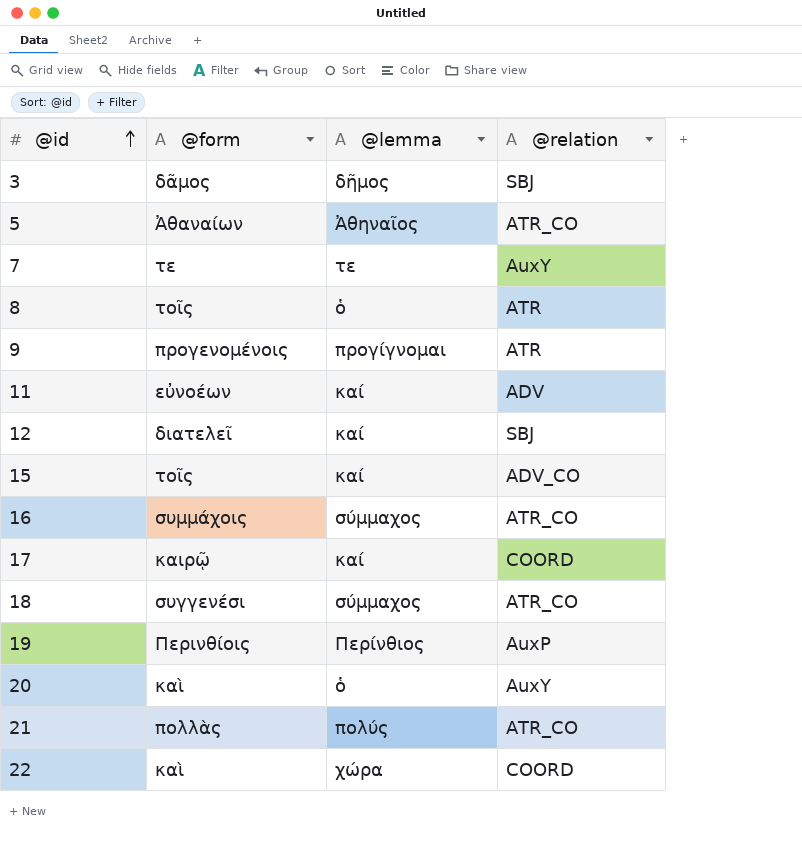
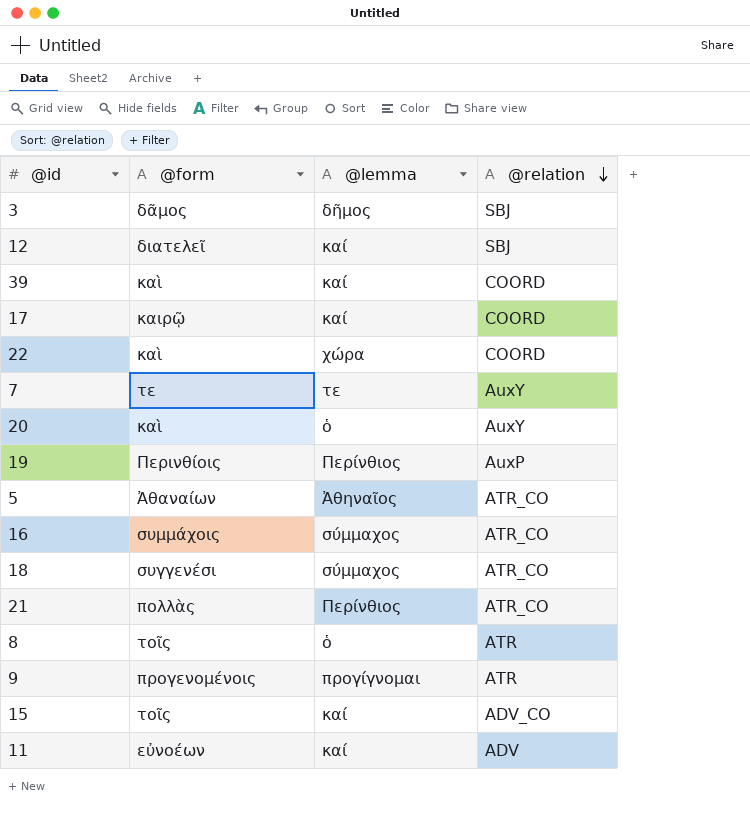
row order: @id ascending -> @relation descending
row 39: none -> καὶ | καί | COORD
21 | @lemma: πολύς -> Περίνθιος

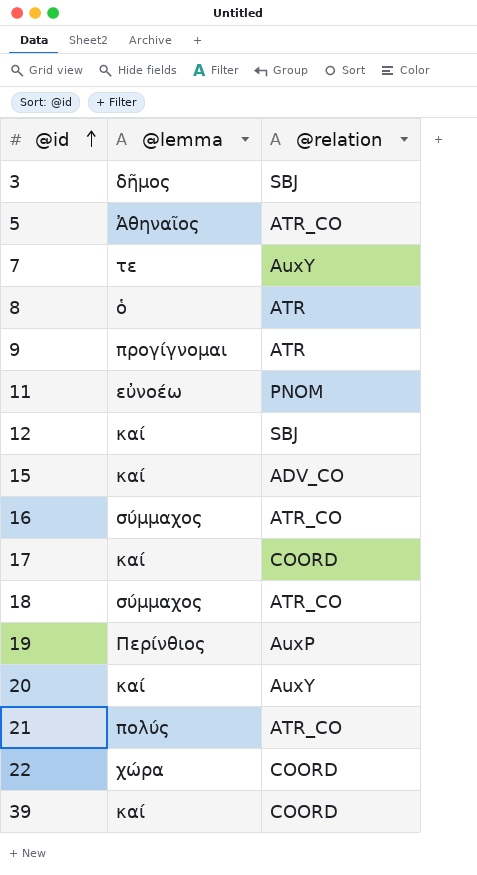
row order: @relation descending -> @id ascending
column @form | position: 2 -> none
11 | @lemma: καί -> εὐνοέω
11 | @relation: ADV -> PNOM
20 | @lemma: ὁ -> καί
21 | @lemma: Περίνθιος -> πολύς

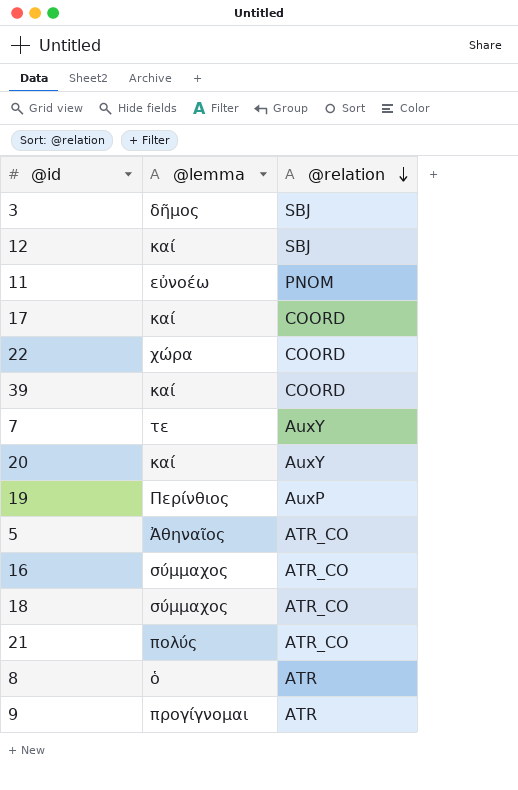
row order: @id ascending -> @relation descending
row 15: καί | ADV_CO -> none

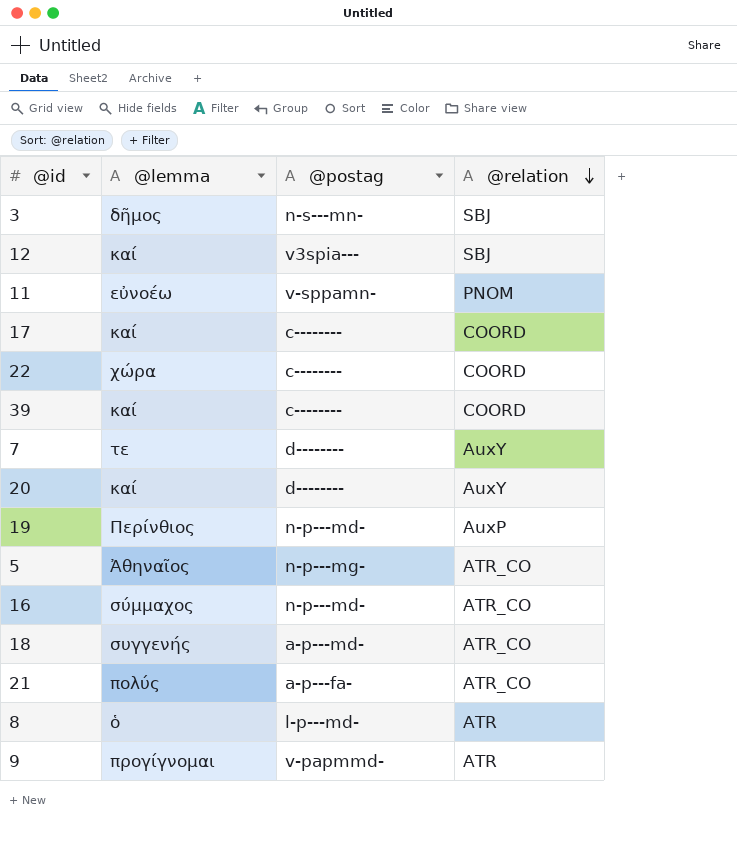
column @postag | position: none -> 3
18 | @lemma: σύμμαχος -> συγγενής

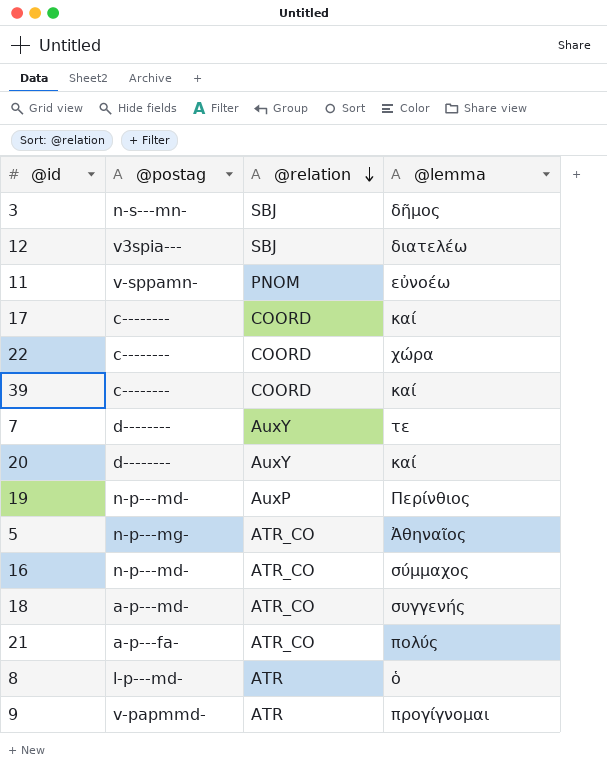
column @lemma | position: 2 -> 4
12 | @lemma: καί -> διατελέω

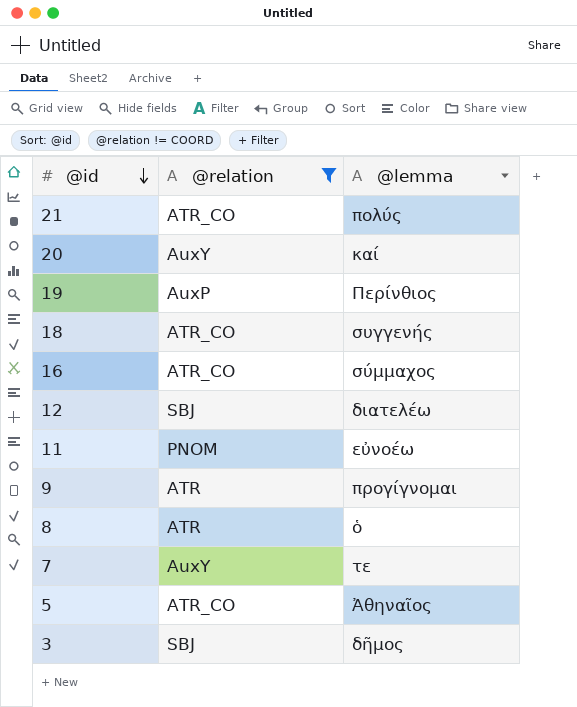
filter: none -> @relation != COORD
row order: @relation descending -> @id descending
column @postag | position: 2 -> none

